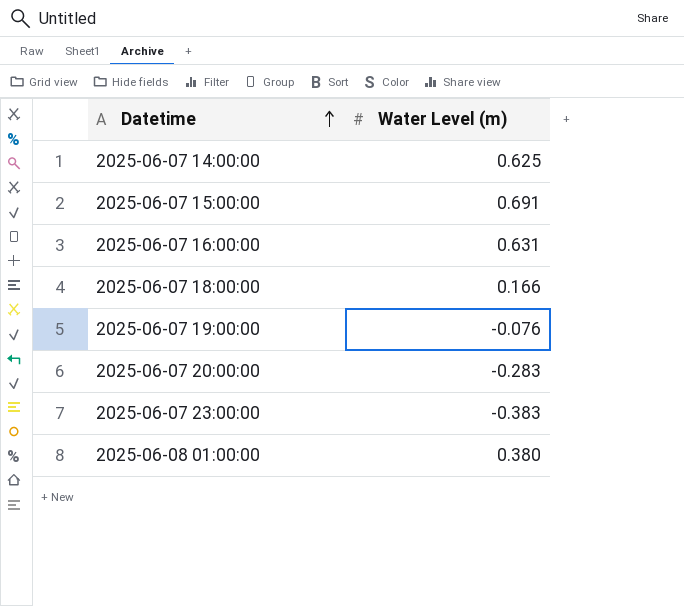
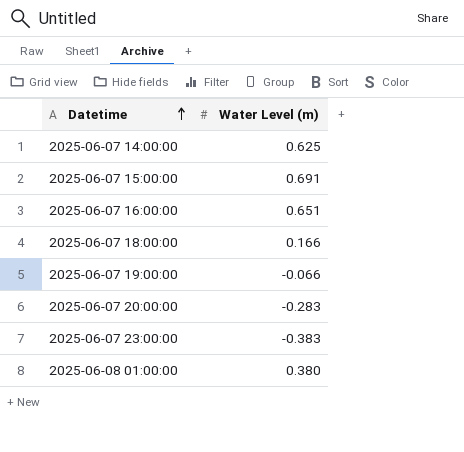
2025-06-07 16:00:00 | Water Level (m): 0.631 -> 0.651
2025-06-07 19:00:00 | Water Level (m): -0.076 -> -0.066

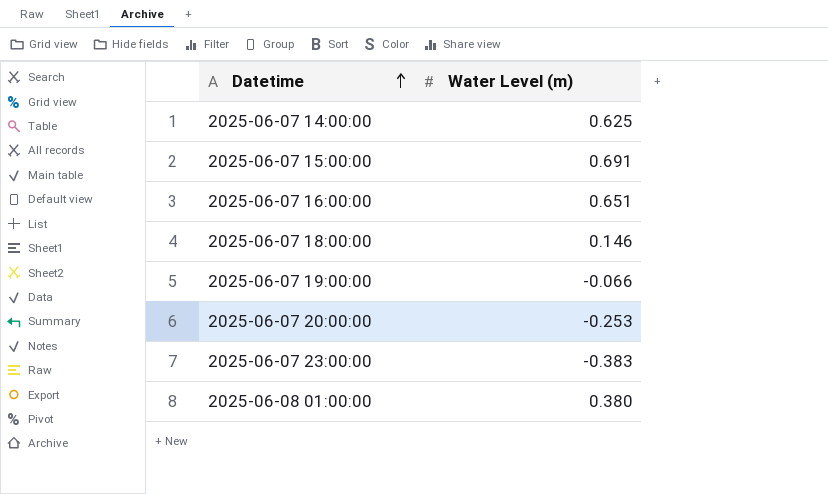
2025-06-07 18:00:00 | Water Level (m): 0.166 -> 0.146
2025-06-07 20:00:00 | Water Level (m): -0.283 -> -0.253

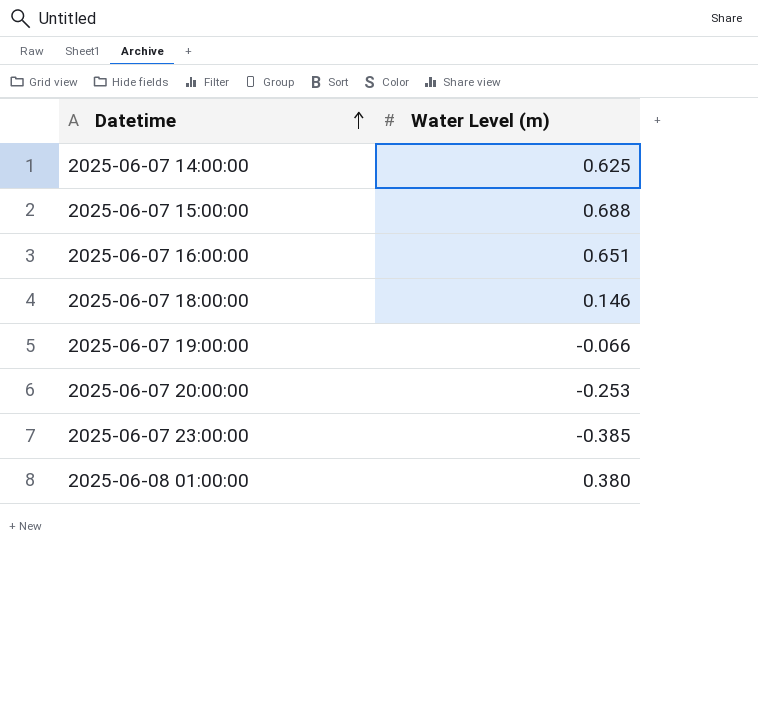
2025-06-07 15:00:00 | Water Level (m): 0.691 -> 0.688
2025-06-07 23:00:00 | Water Level (m): -0.383 -> -0.385

